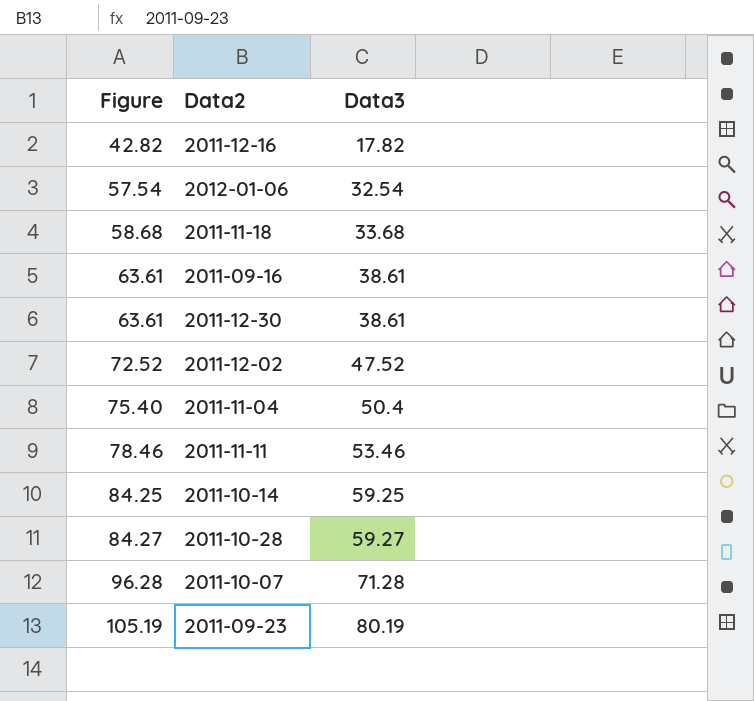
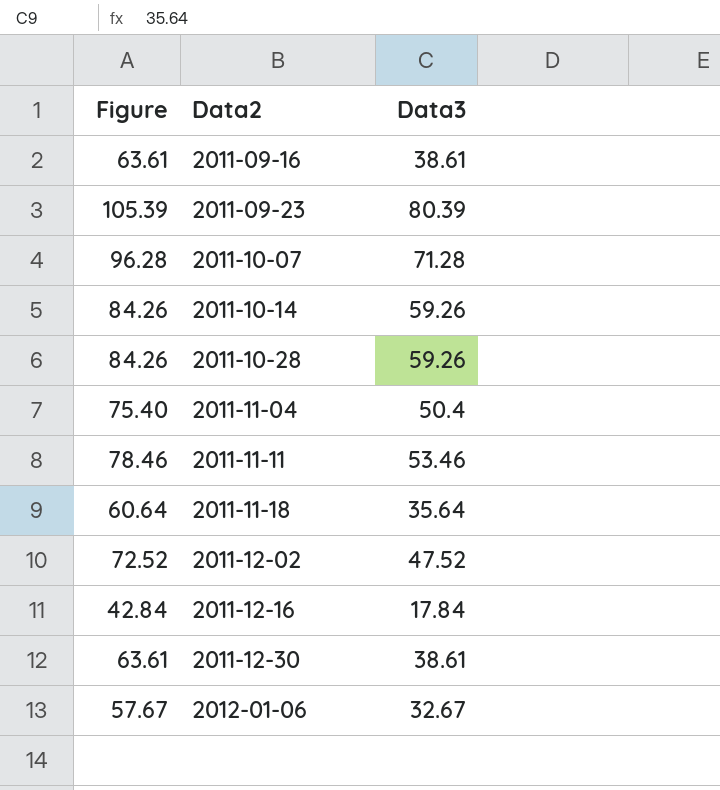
row order: Figure ascending -> Data2 ascending
2011-09-23 | Figure: 105.19 -> 105.39
2011-09-23 | Data3: 80.19 -> 80.39
2011-10-14 | Figure: 84.25 -> 84.26
2011-10-14 | Data3: 59.25 -> 59.26
2011-10-28 | Figure: 84.27 -> 84.26
2011-10-28 | Data3: 59.27 -> 59.26
2011-11-18 | Figure: 58.68 -> 60.64
2011-11-18 | Data3: 33.68 -> 35.64
2011-12-16 | Figure: 42.82 -> 42.84
2011-12-16 | Data3: 17.82 -> 17.84
2012-01-06 | Figure: 57.54 -> 57.67
2012-01-06 | Data3: 32.54 -> 32.67

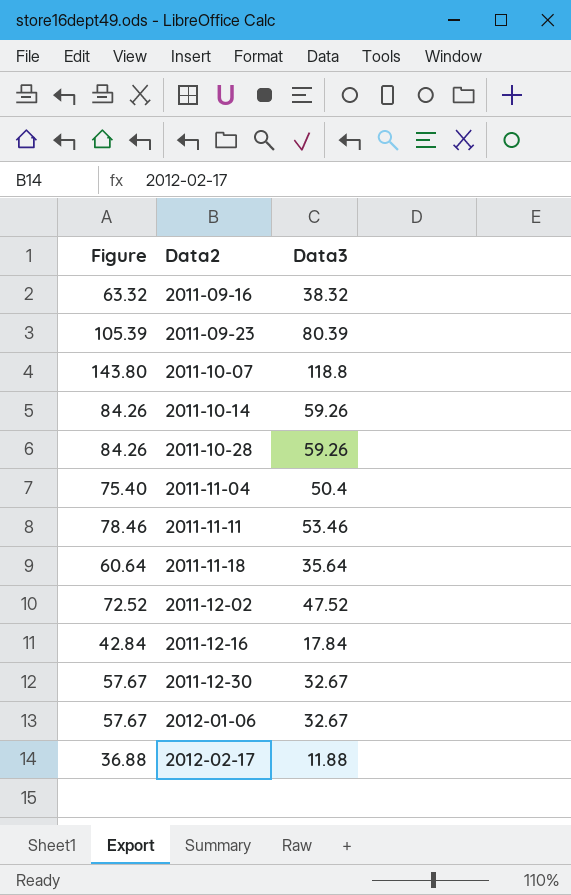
2011-09-16 | Figure: 63.61 -> 63.32
2011-09-16 | Data3: 38.61 -> 38.32
2011-10-07 | Figure: 96.28 -> 143.80
2011-10-07 | Data3: 71.28 -> 118.8
2011-12-30 | Figure: 63.61 -> 57.67
2011-12-30 | Data3: 38.61 -> 32.67
row 2012-02-17: none -> 36.88 | 11.88

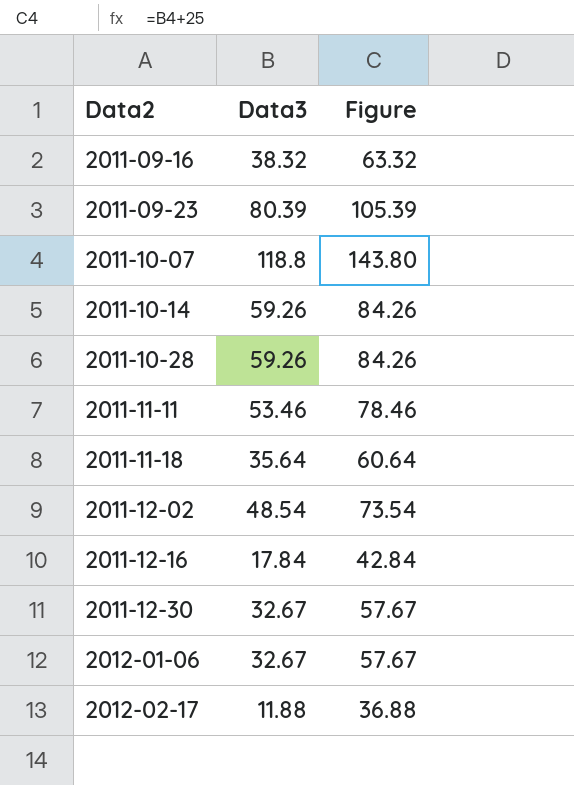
column Figure | position: 1 -> 3
row 2011-11-04: 75.40 | 50.4 -> none
2011-12-02 | Data3: 47.52 -> 48.54
2011-12-02 | Figure: 72.52 -> 73.54

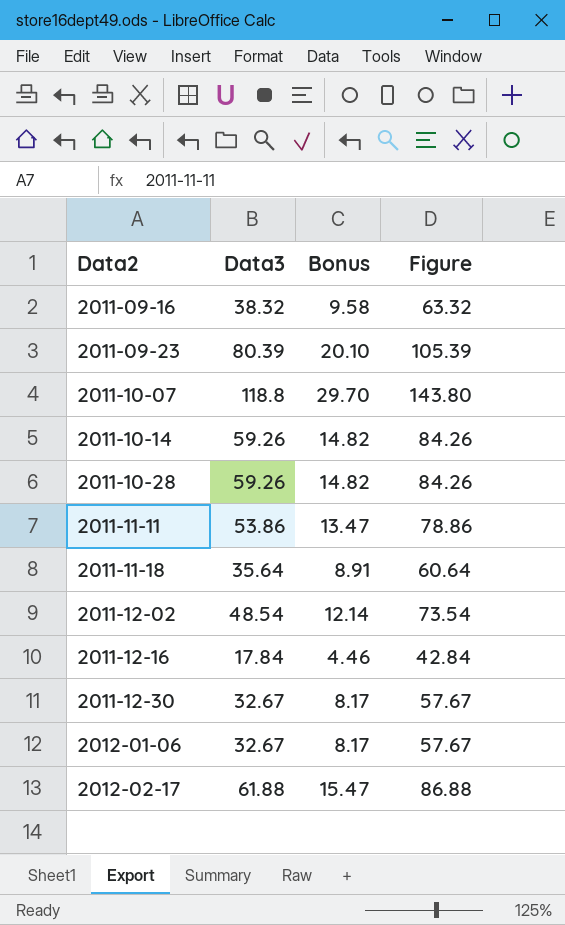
column Bonus | formula: none -> [Data3] * 0.25
2011-11-11 | Data3: 53.46 -> 53.86
2011-11-11 | Figure: 78.46 -> 78.86
2012-02-17 | Data3: 11.88 -> 61.88
2012-02-17 | Figure: 36.88 -> 86.88

